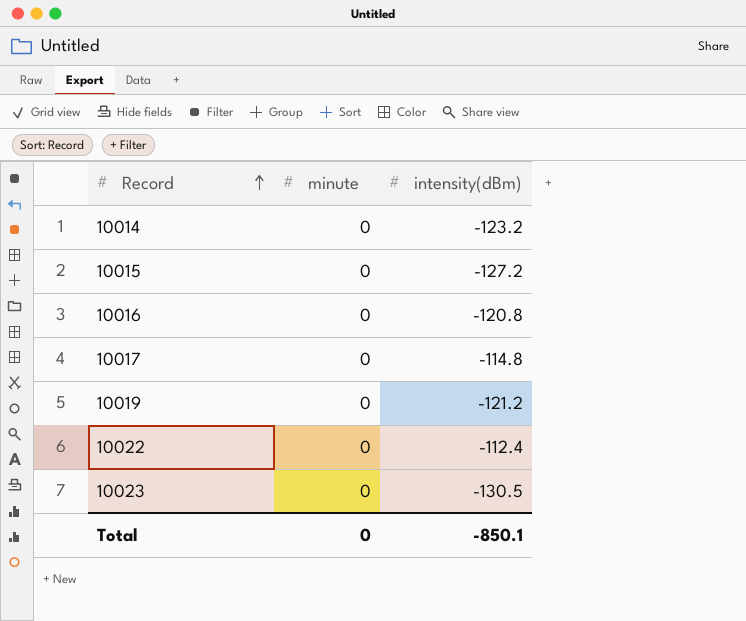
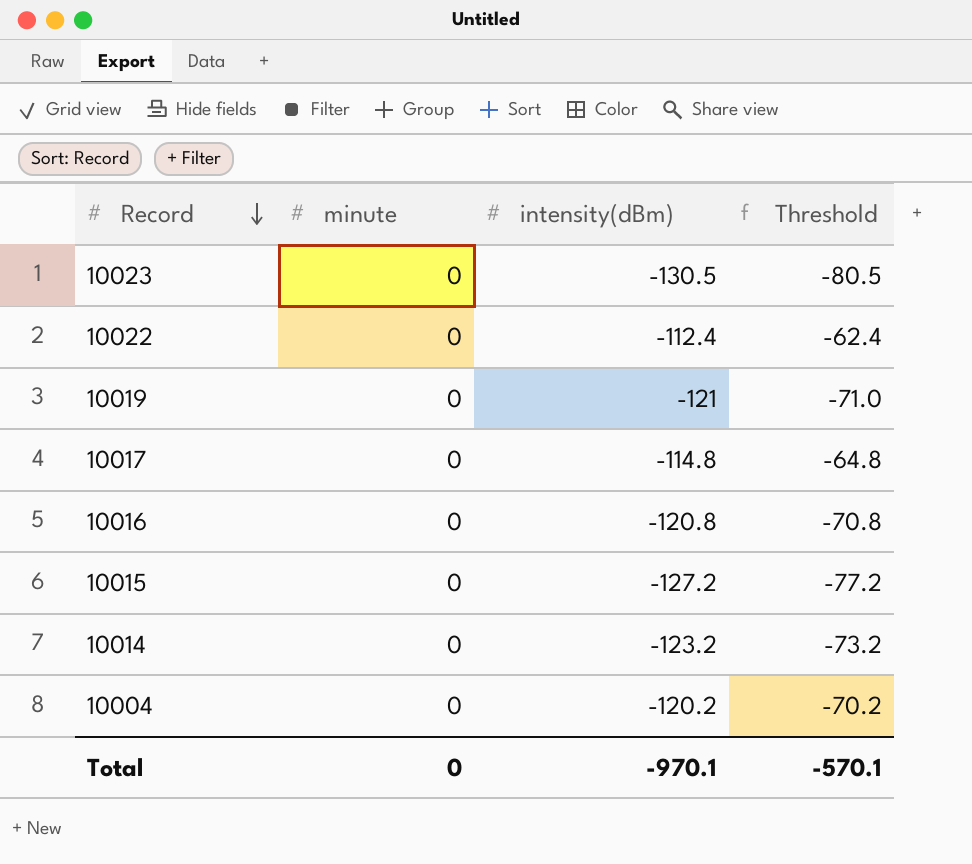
row order: Record ascending -> Record descending
column Threshold | formula: none -> [intensity(dBm)] + 50
10019 | intensity(dBm): -121.2 -> -121
row 10004: none -> 0 | -120.2 | -70.2
Total | intensity(dBm): -850.1 -> -970.1

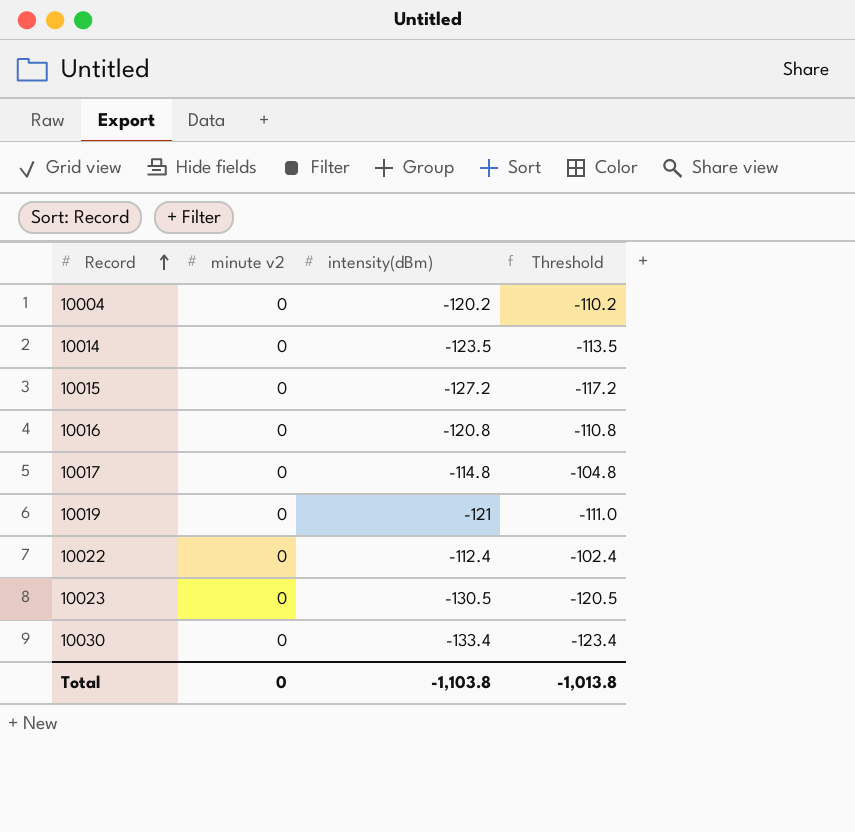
row order: Record descending -> Record ascending
column name: minute -> minute v2
column Threshold | formula: [intensity(dBm)] + 50 -> [intensity(dBm)] + 10
10014 | intensity(dBm): -123.2 -> -123.5
row 10030: none -> 0 | -133.4 | -123.4
Total | intensity(dBm): -970.1 -> -1,103.8
Total | Threshold: -570.1 -> -1,013.8

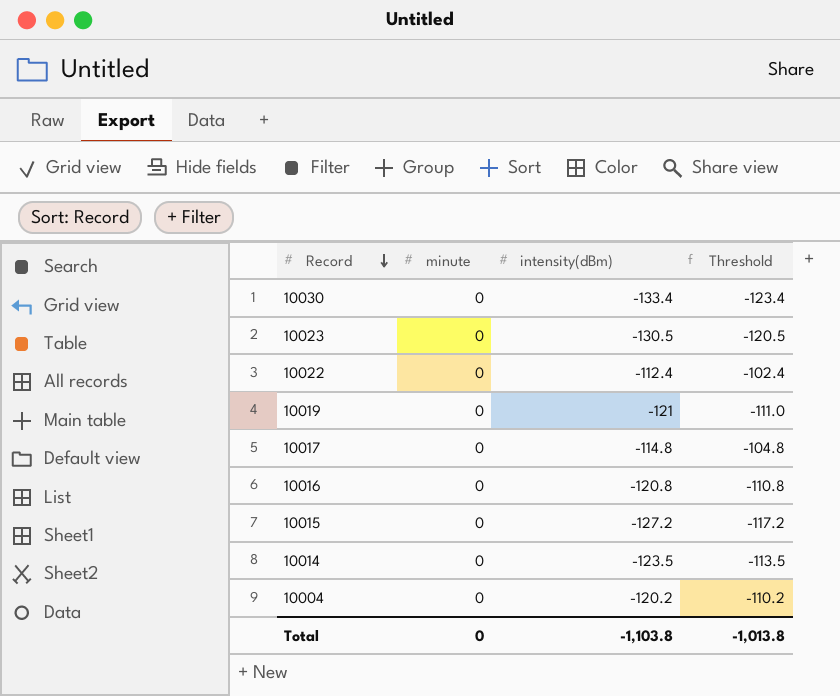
row order: Record ascending -> Record descending
column name: minute v2 -> minute

